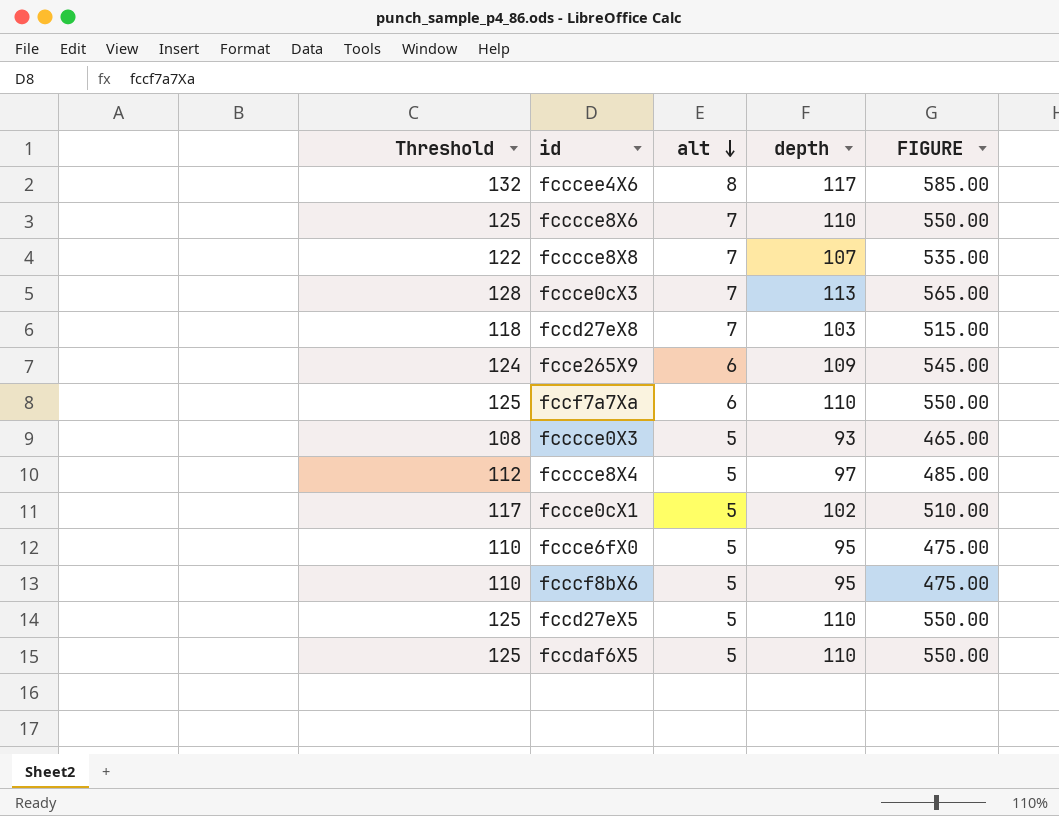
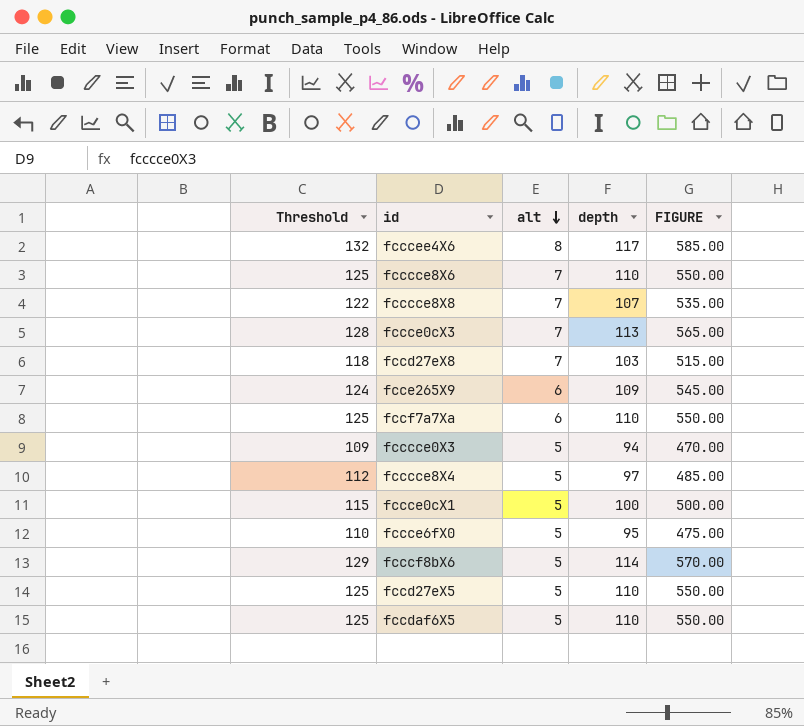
fcccce0X3 | Threshold: 108 -> 109
fcccce0X3 | depth: 93 -> 94
fcccce0X3 | FIGURE: 465.00 -> 470.00
fccce0cX1 | Threshold: 117 -> 115
fccce0cX1 | depth: 102 -> 100
fccce0cX1 | FIGURE: 510.00 -> 500.00
fcccf8bX6 | Threshold: 110 -> 129
fcccf8bX6 | depth: 95 -> 114
fcccf8bX6 | FIGURE: 475.00 -> 570.00

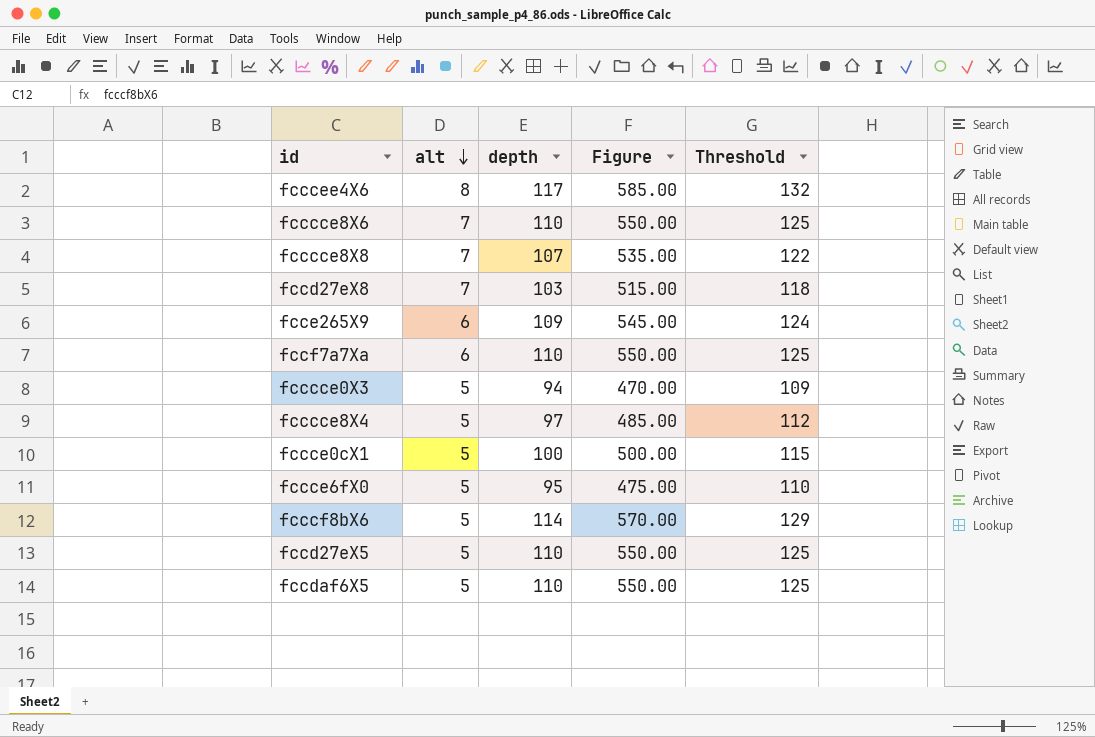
column name: FIGURE -> Figure
column Threshold | position: 1 -> 5
row fccce0cX3: 128 | 7 | 113 | 565.00 -> none

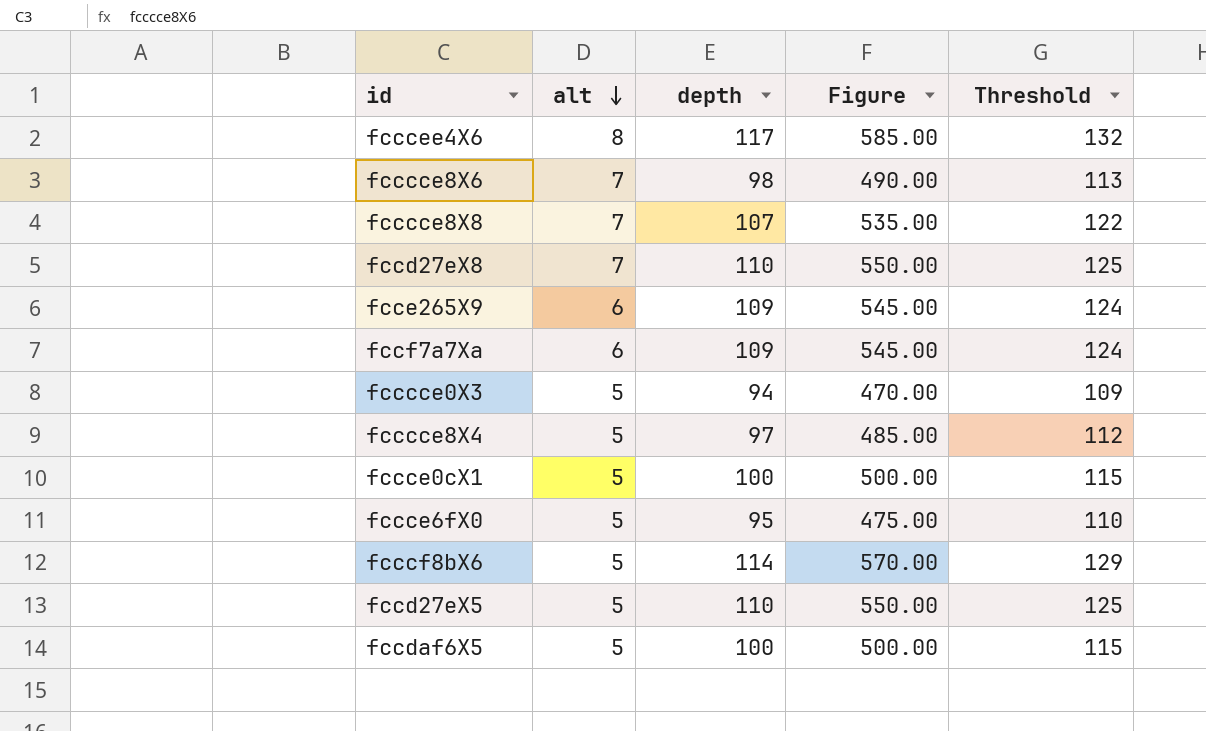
fcccce8X6 | depth: 110 -> 98
fcccce8X6 | Figure: 550.00 -> 490.00
fcccce8X6 | Threshold: 125 -> 113
fccd27eX8 | depth: 103 -> 110
fccd27eX8 | Figure: 515.00 -> 550.00
fccd27eX8 | Threshold: 118 -> 125
fccf7a7Xa | depth: 110 -> 109
fccf7a7Xa | Figure: 550.00 -> 545.00
fccf7a7Xa | Threshold: 125 -> 124
fccdaf6X5 | depth: 110 -> 100
fccdaf6X5 | Figure: 550.00 -> 500.00
fccdaf6X5 | Threshold: 125 -> 115

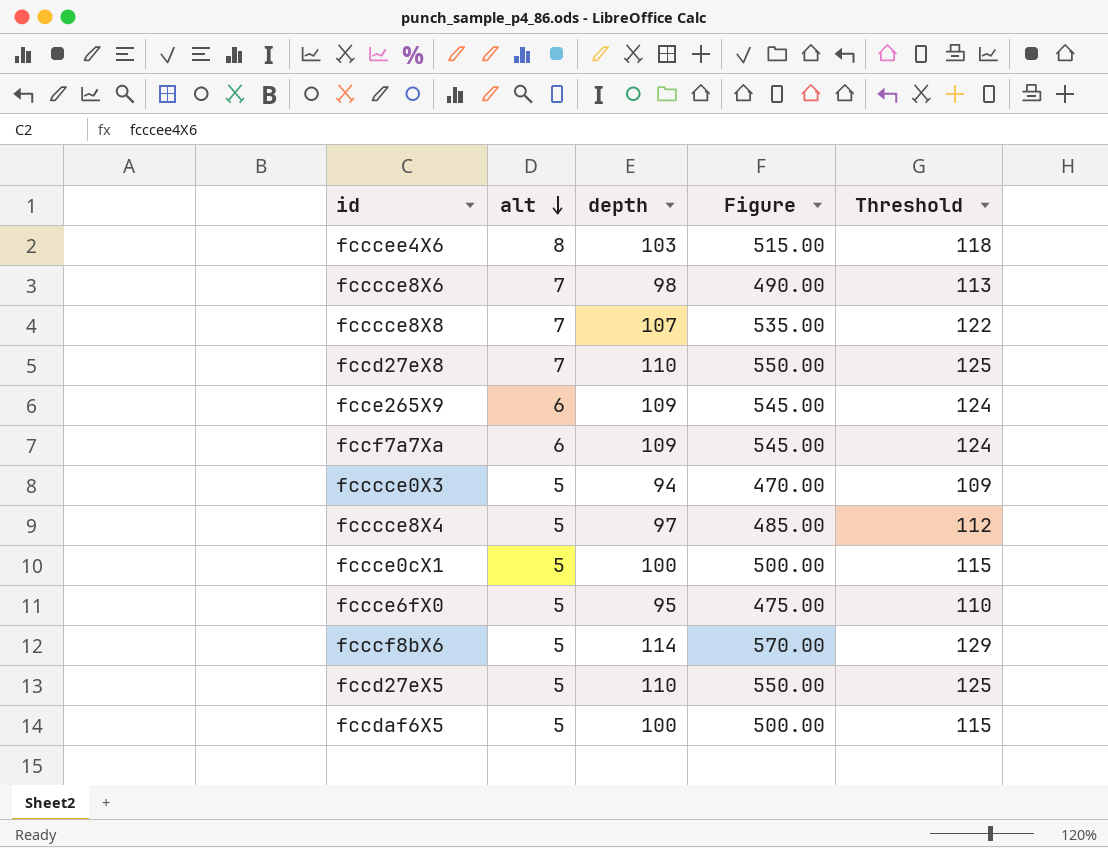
fcccee4X6 | depth: 117 -> 103
fcccee4X6 | Figure: 585.00 -> 515.00
fcccee4X6 | Threshold: 132 -> 118

